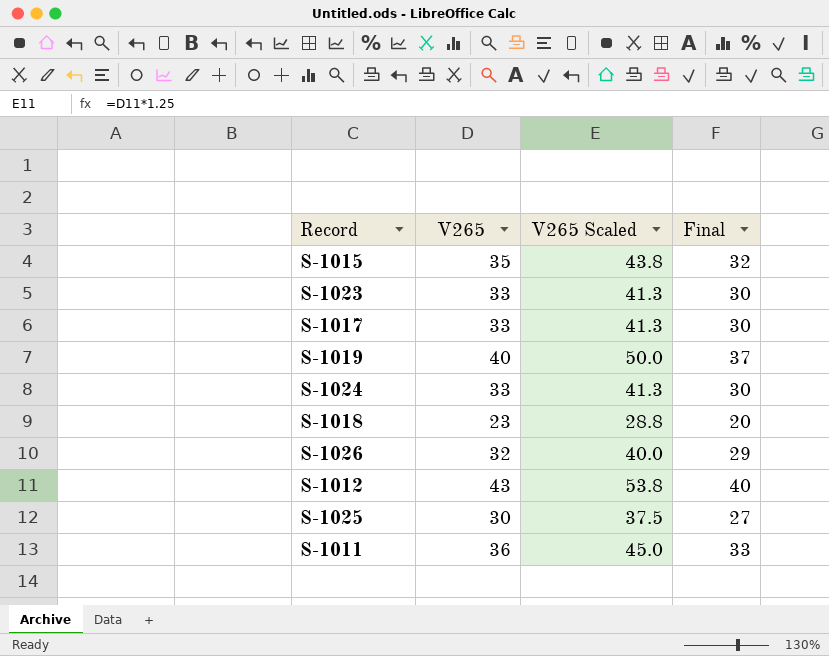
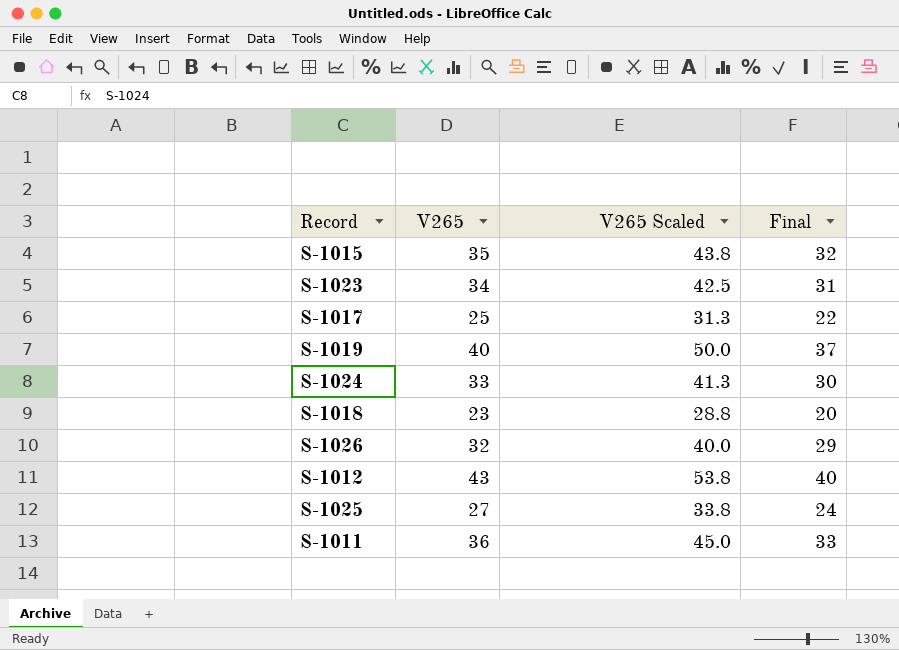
S-1023 | V265: 33 -> 34
S-1023 | V265 Scaled: 41.3 -> 42.5
S-1023 | Final: 30 -> 31
S-1017 | V265: 33 -> 25
S-1017 | V265 Scaled: 41.3 -> 31.3
S-1017 | Final: 30 -> 22
S-1025 | V265: 30 -> 27
S-1025 | V265 Scaled: 37.5 -> 33.8
S-1025 | Final: 27 -> 24

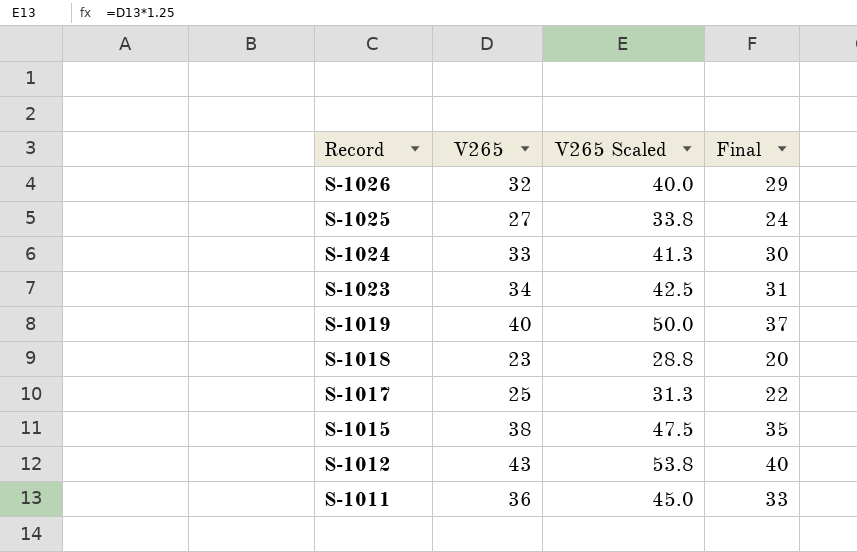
row order: none -> Record descending
S-1015 | V265: 35 -> 38
S-1015 | V265 Scaled: 43.8 -> 47.5
S-1015 | Final: 32 -> 35

